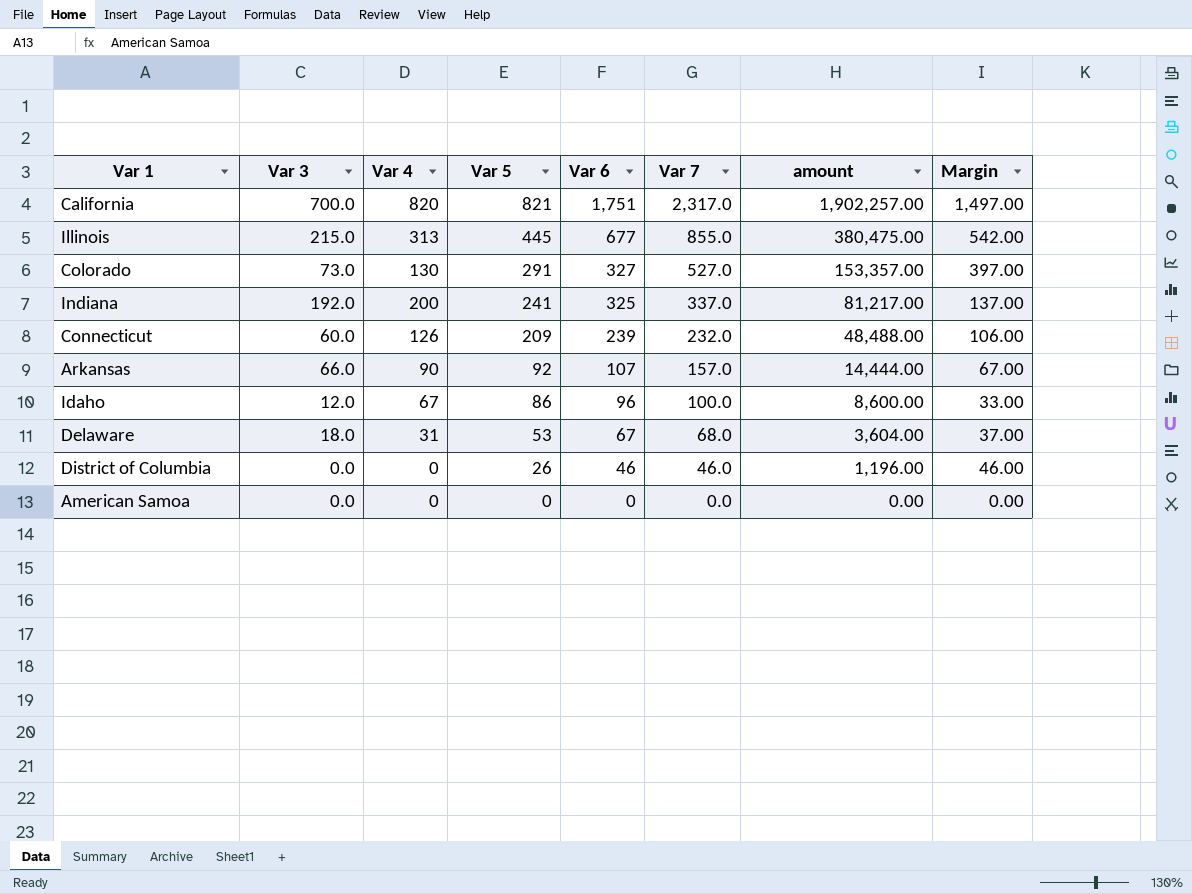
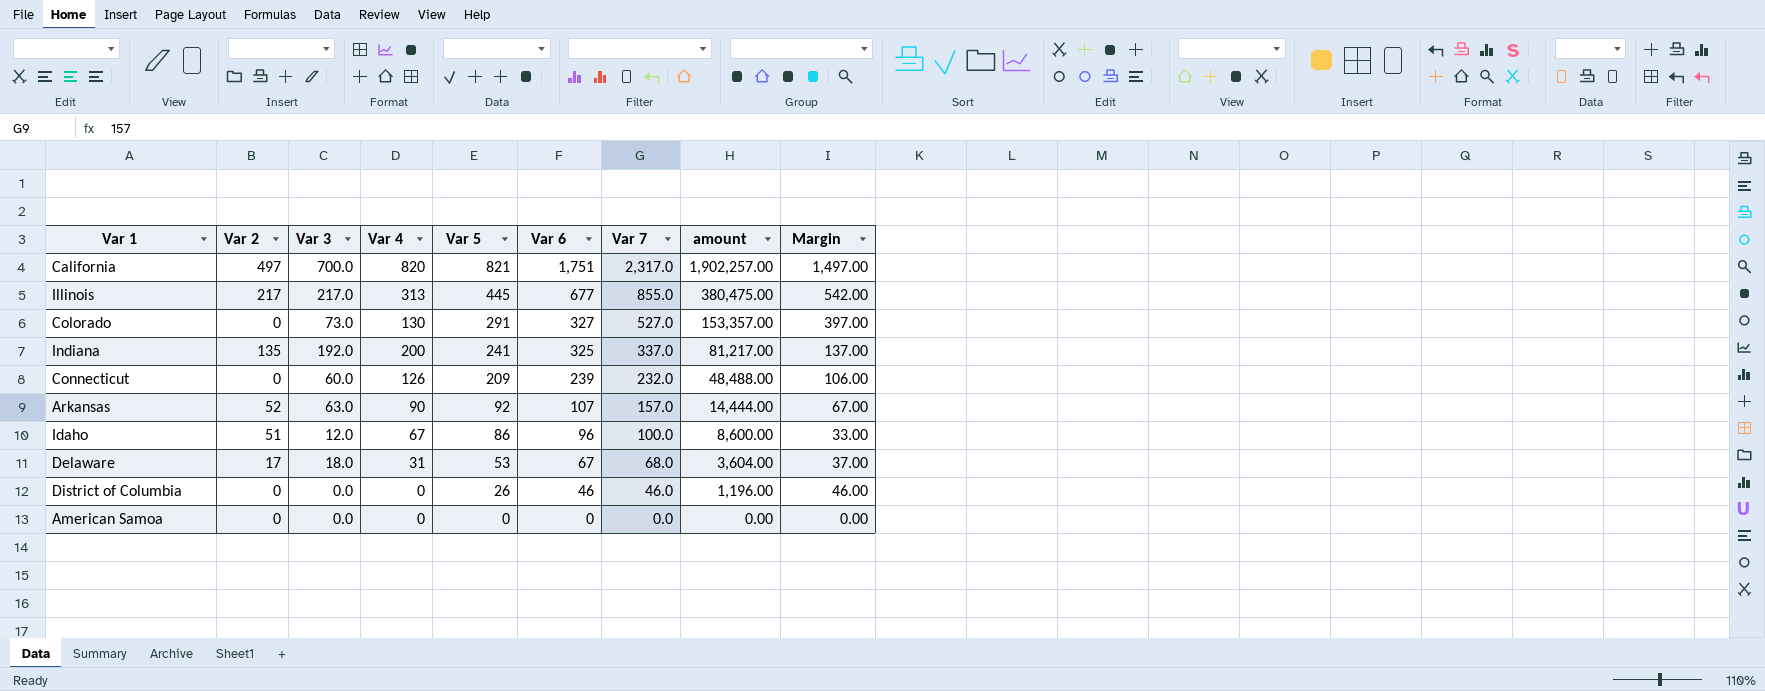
column Var 2 | position: none -> 2
Illinois | Var 3: 215.0 -> 217.0
Arkansas | Var 3: 66.0 -> 63.0

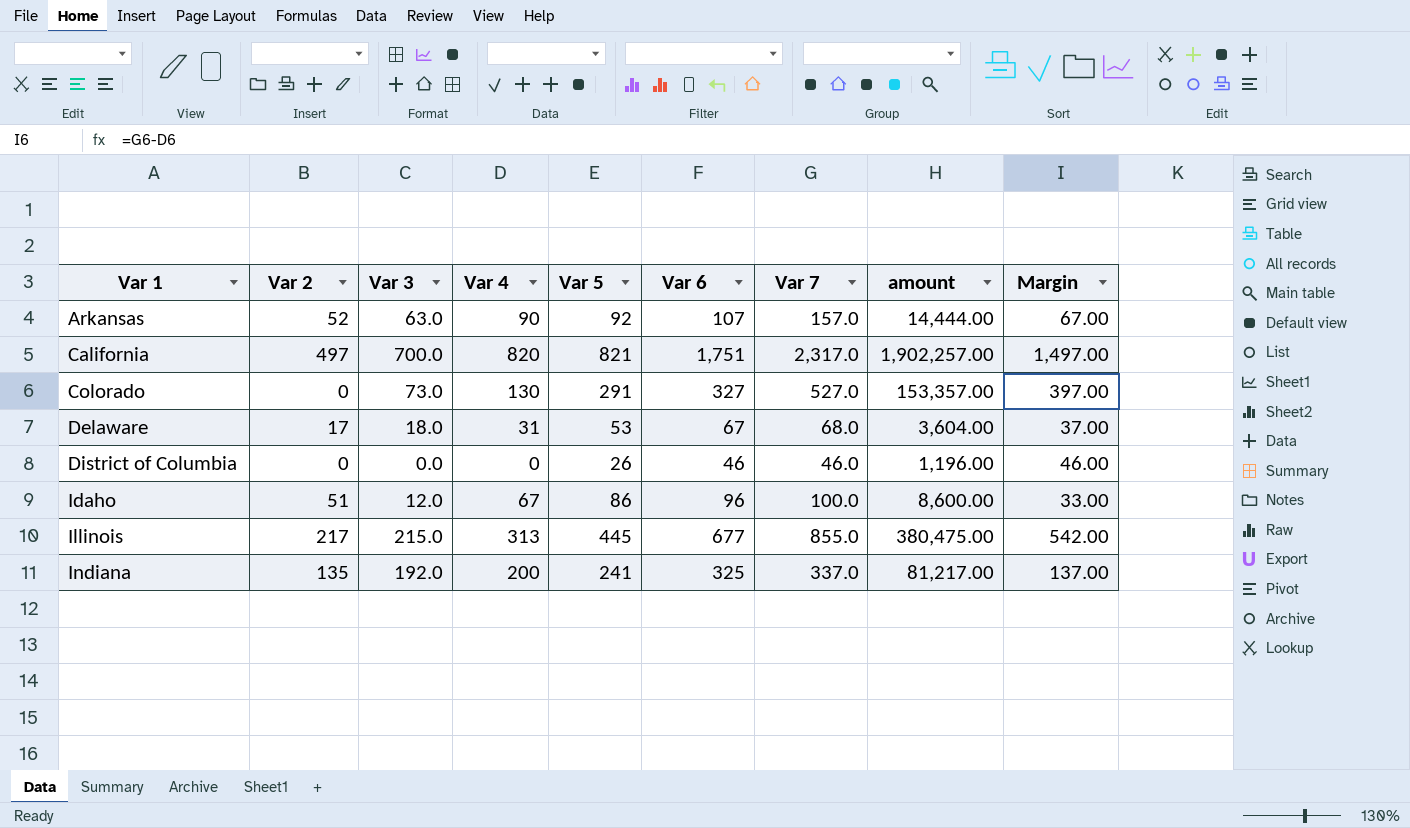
row order: Var 5 descending -> Var 1 ascending
row Connecticut: 0 | 60.0 | 126 | 209 | 239 | 232.0 | 48,488.00 | 106.00 -> none
row American Samoa: 0 | 0.0 | 0 | 0 | 0 | 0.0 | 0.00 | 0.00 -> none
Illinois | Var 3: 217.0 -> 215.0

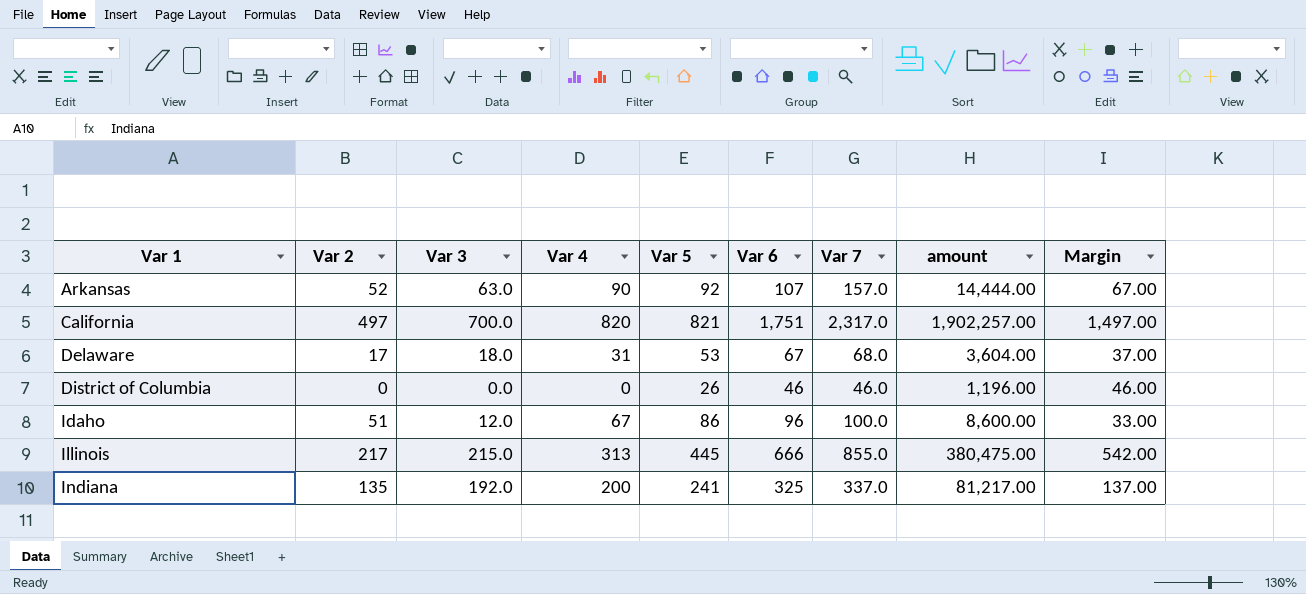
row Colorado: 0 | 73.0 | 130 | 291 | 327 | 527.0 | 153,357.00 | 397.00 -> none
Illinois | Var 6: 677 -> 666

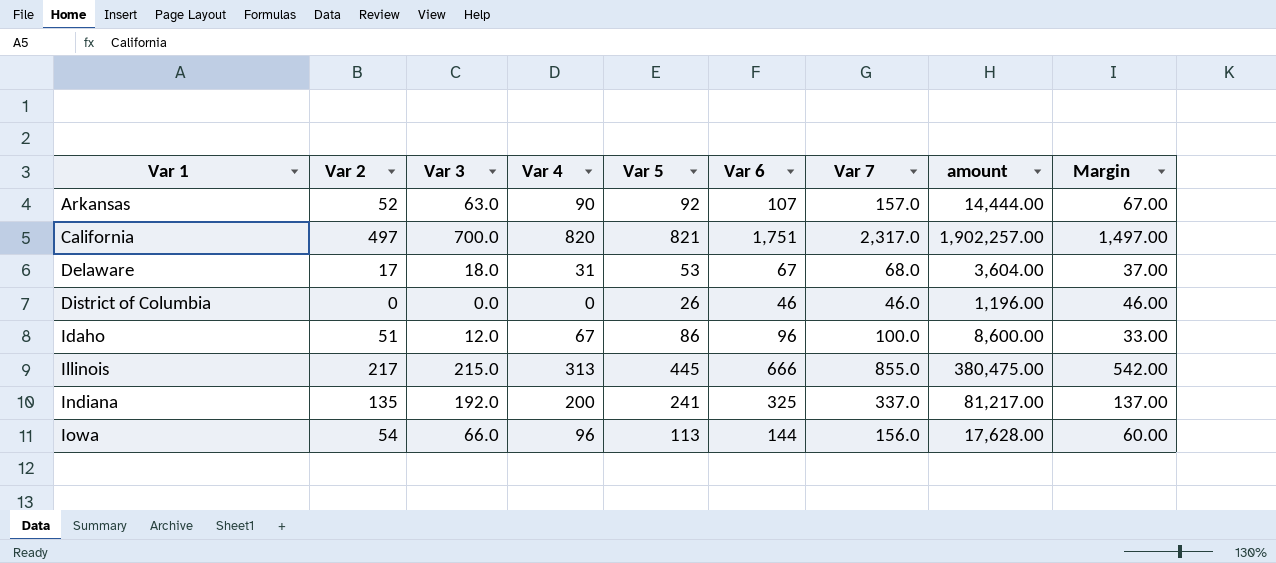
row Iowa: none -> 54 | 66.0 | 96 | 113 | 144 | 156.0 | 17,628.00 | 60.00

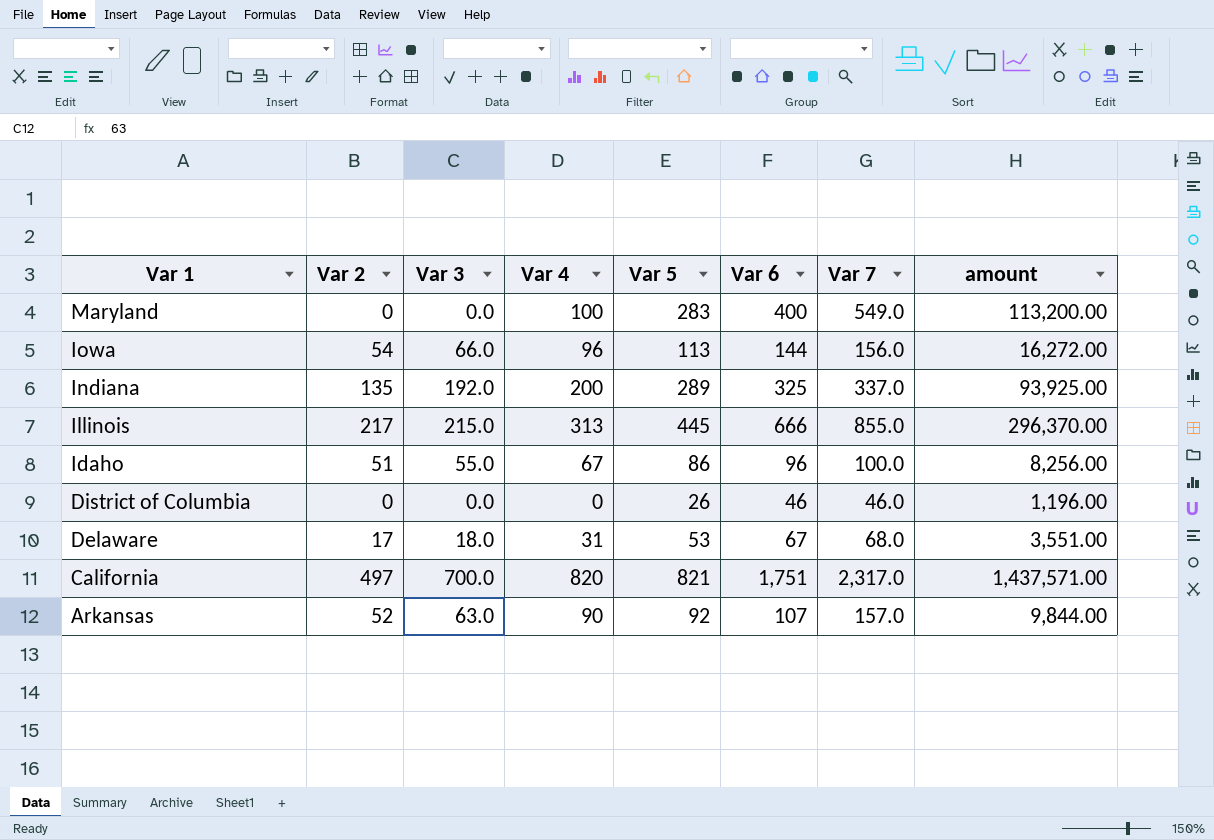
row order: Var 1 ascending -> Var 1 descending
column Margin | formula: [Var 7] - [Var 4] -> none
column amount | formula: [Var 5] * [Var 7] -> [Var 5] * [Var 6]
row Maryland: none -> 0 | 0.0 | 100 | 283 | 400 | 549.0 | 113,200.00
Indiana | Var 5: 241 -> 289
Idaho | Var 3: 12.0 -> 55.0

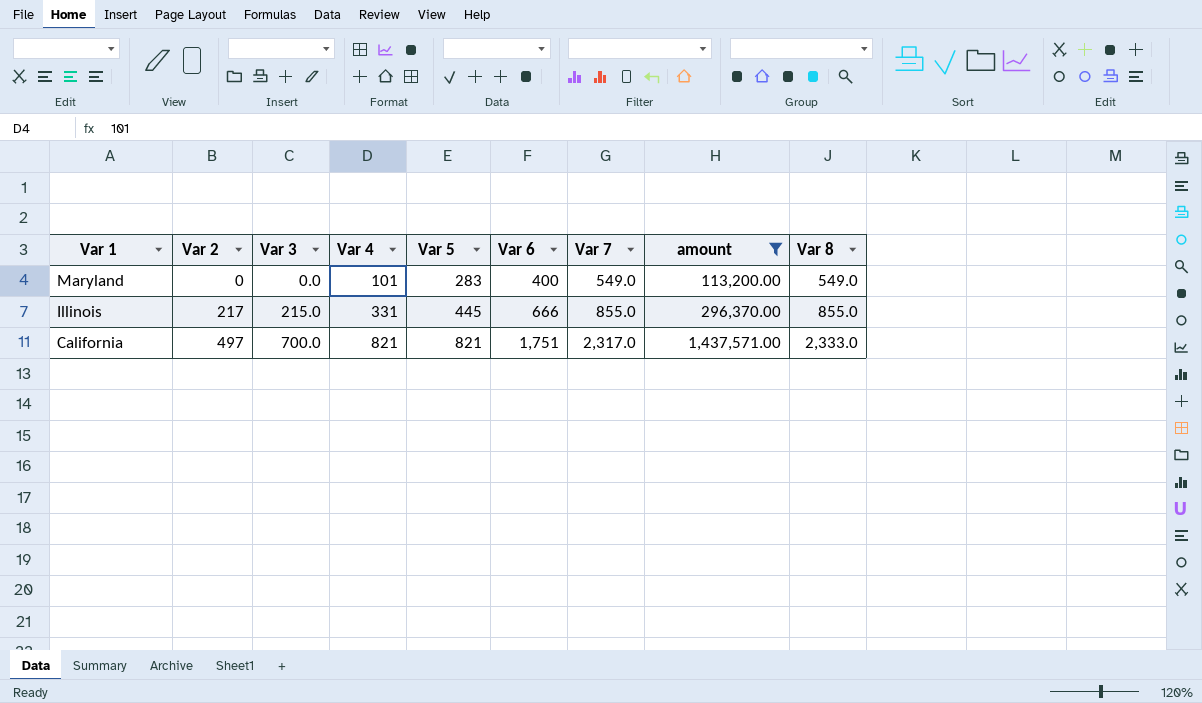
filter: none -> amount >= 113,200.00
column Var 8 | position: none -> 9
Maryland | Var 4: 100 -> 101
Illinois | Var 4: 313 -> 331
California | Var 4: 820 -> 821

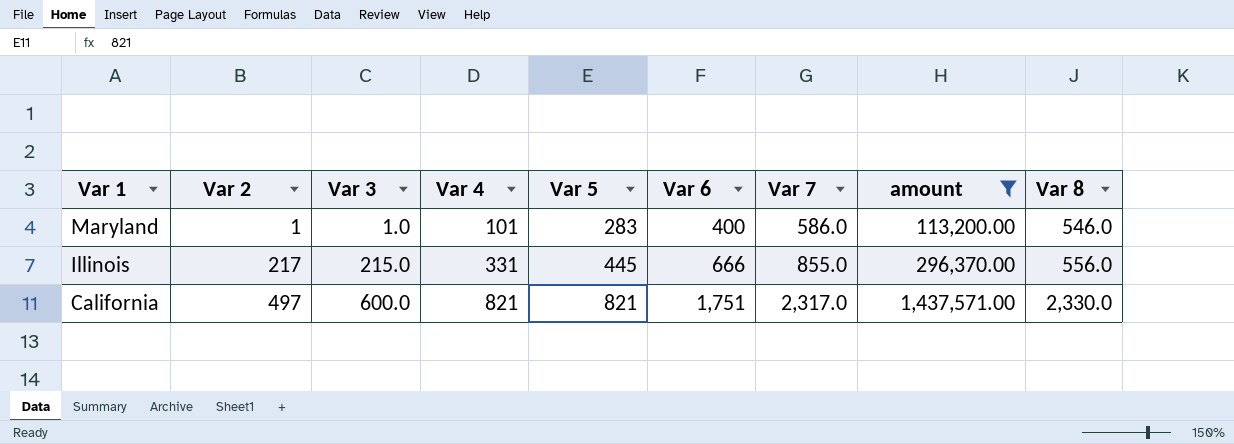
Maryland | Var 2: 0 -> 1
Maryland | Var 3: 0.0 -> 1.0
Maryland | Var 7: 549.0 -> 586.0
Maryland | Var 8: 549.0 -> 546.0
Illinois | Var 8: 855.0 -> 556.0
California | Var 3: 700.0 -> 600.0
California | Var 8: 2,333.0 -> 2,330.0

